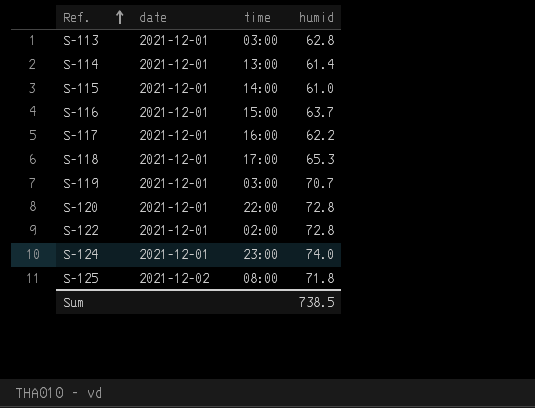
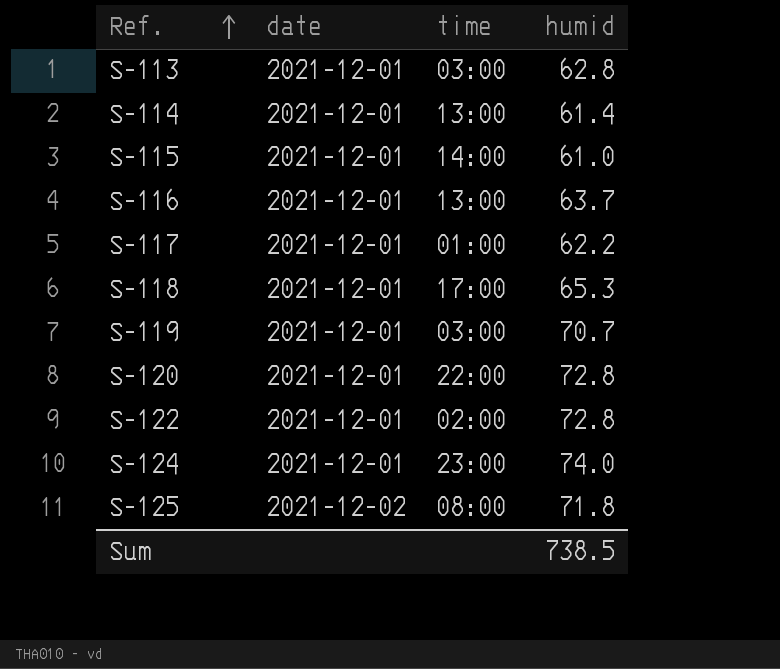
S-116 | time: 15:00 -> 13:00
S-117 | time: 16:00 -> 01:00

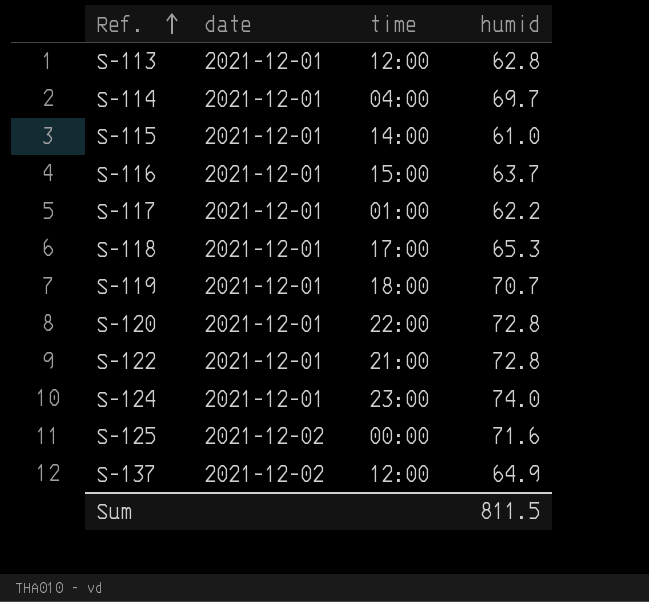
S-113 | time: 03:00 -> 12:00
S-114 | time: 13:00 -> 04:00
S-114 | humid: 61.4 -> 69.7
S-116 | time: 13:00 -> 15:00
S-119 | time: 03:00 -> 18:00
S-122 | time: 02:00 -> 21:00
S-125 | time: 08:00 -> 00:00
S-125 | humid: 71.8 -> 71.6
row S-137: none -> 2021-12-02 | 12:00 | 64.9
Sum | humid: 738.5 -> 811.5

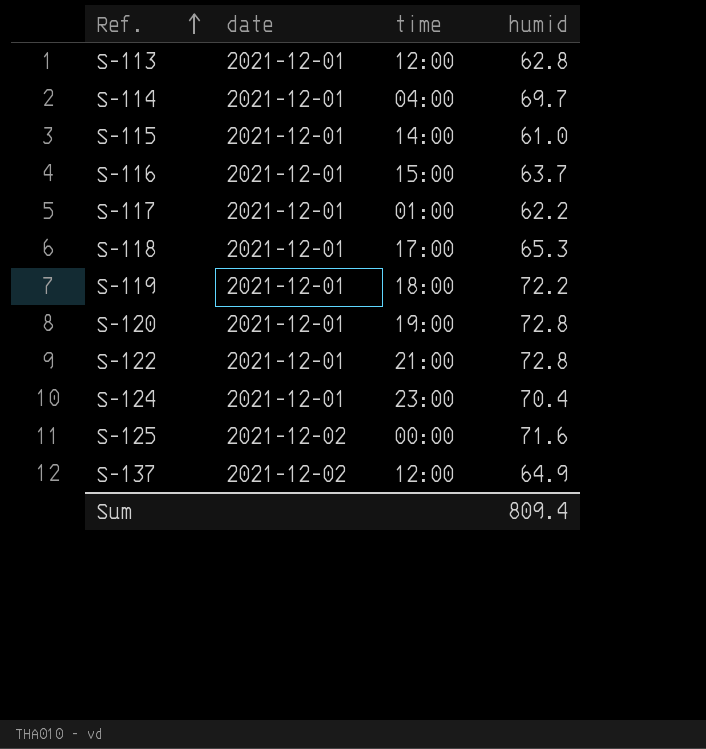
S-119 | humid: 70.7 -> 72.2
S-120 | time: 22:00 -> 19:00
S-124 | humid: 74.0 -> 70.4
Sum | humid: 811.5 -> 809.4

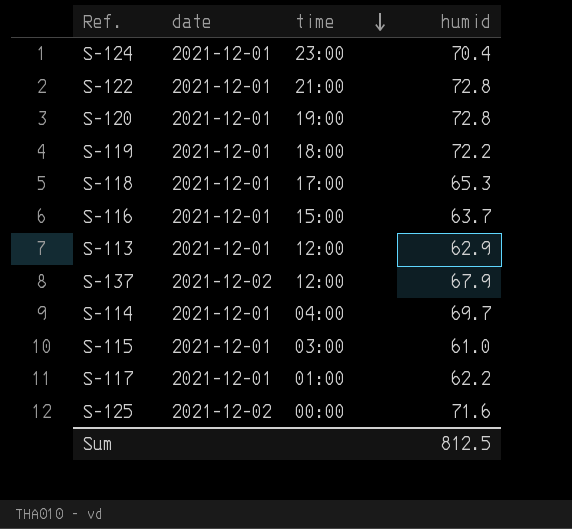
row order: Ref. ascending -> time descending
S-113 | humid: 62.8 -> 62.9
S-137 | humid: 64.9 -> 67.9
S-115 | time: 14:00 -> 03:00
Sum | humid: 809.4 -> 812.5

